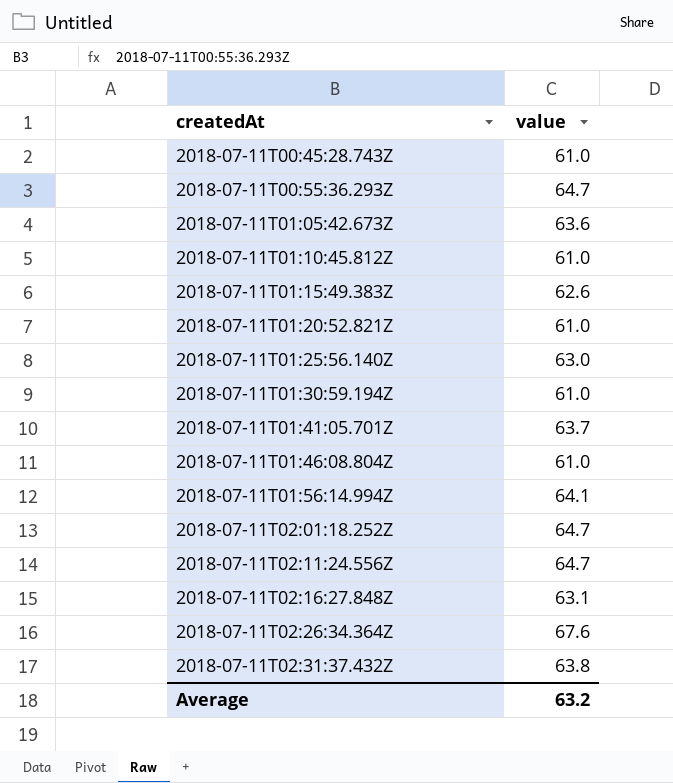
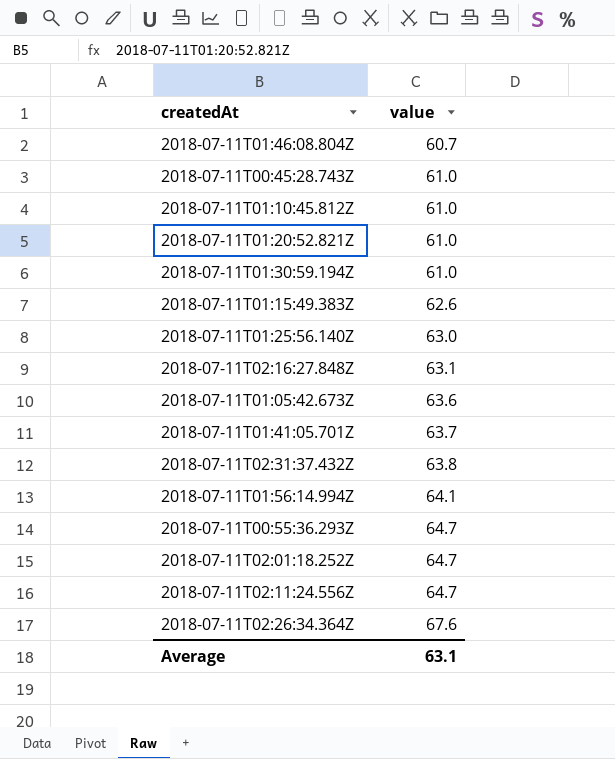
row order: createdAt ascending -> value ascending
2018-07-11T01:46:08.804Z | value: 61.0 -> 60.7
Average | value: 63.2 -> 63.1

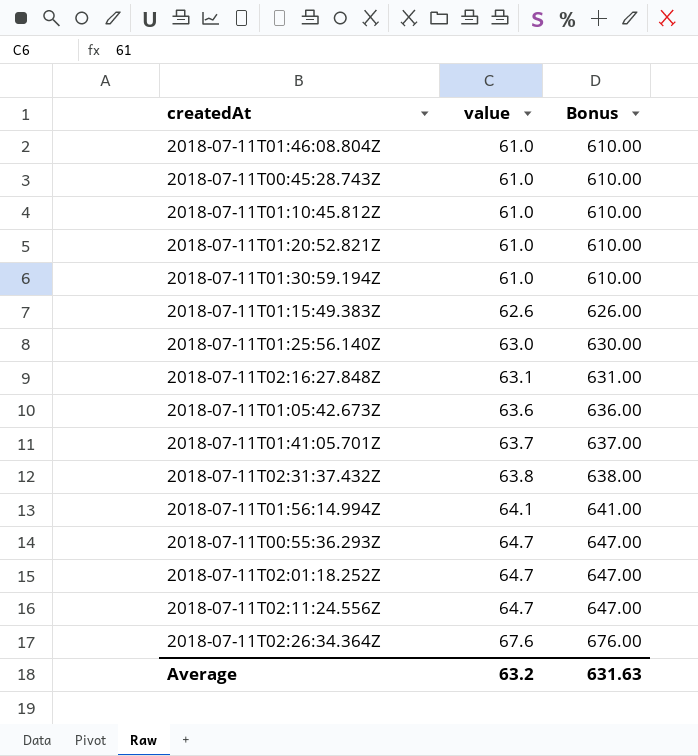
column Bonus | formula: none -> [value] * 10
2018-07-11T01:46:08.804Z | value: 60.7 -> 61.0
Average | value: 63.1 -> 63.2

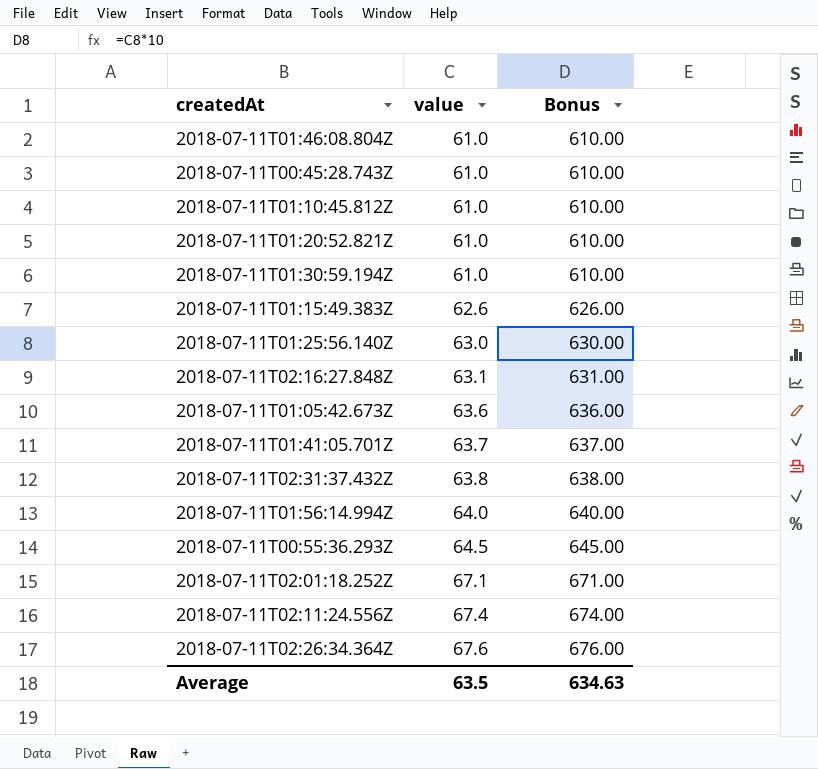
2018-07-11T01:56:14.994Z | value: 64.1 -> 64.0
2018-07-11T01:56:14.994Z | Bonus: 641.00 -> 640.00
2018-07-11T00:55:36.293Z | value: 64.7 -> 64.5
2018-07-11T00:55:36.293Z | Bonus: 647.00 -> 645.00
2018-07-11T02:01:18.252Z | value: 64.7 -> 67.1
2018-07-11T02:01:18.252Z | Bonus: 647.00 -> 671.00
2018-07-11T02:11:24.556Z | value: 64.7 -> 67.4
2018-07-11T02:11:24.556Z | Bonus: 647.00 -> 674.00
Average | value: 63.2 -> 63.5
Average | Bonus: 631.63 -> 634.63

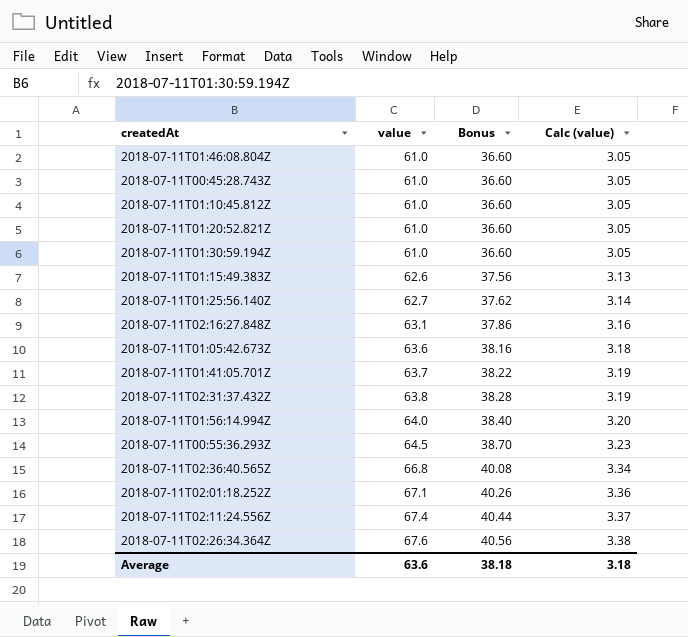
column Bonus | formula: [value] * 10 -> [value] * 0.6
column Calc (value) | formula: none -> [value] * 0.05
2018-07-11T01:25:56.140Z | value: 63.0 -> 62.7
row 2018-07-11T02:36:40.565Z: none -> 66.8 | 40.08 | 3.34
Average | value: 63.5 -> 63.6
Average | Bonus: 634.63 -> 38.18

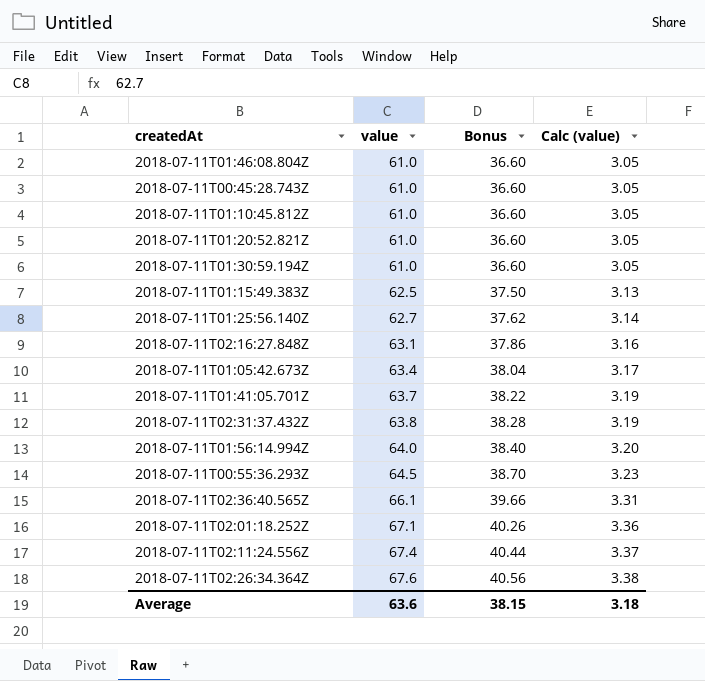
2018-07-11T01:15:49.383Z | value: 62.6 -> 62.5
2018-07-11T01:15:49.383Z | Bonus: 37.56 -> 37.50
2018-07-11T01:05:42.673Z | value: 63.6 -> 63.4
2018-07-11T01:05:42.673Z | Bonus: 38.16 -> 38.04
2018-07-11T01:05:42.673Z | Calc (value): 3.18 -> 3.17
2018-07-11T02:36:40.565Z | value: 66.8 -> 66.1
2018-07-11T02:36:40.565Z | Bonus: 40.08 -> 39.66
2018-07-11T02:36:40.565Z | Calc (value): 3.34 -> 3.31
Average | Bonus: 38.18 -> 38.15

